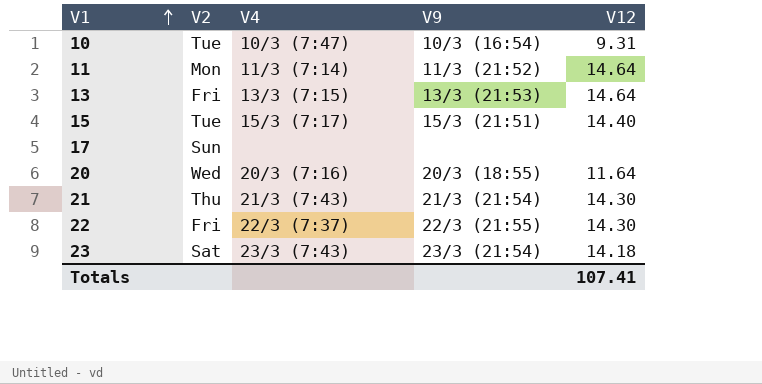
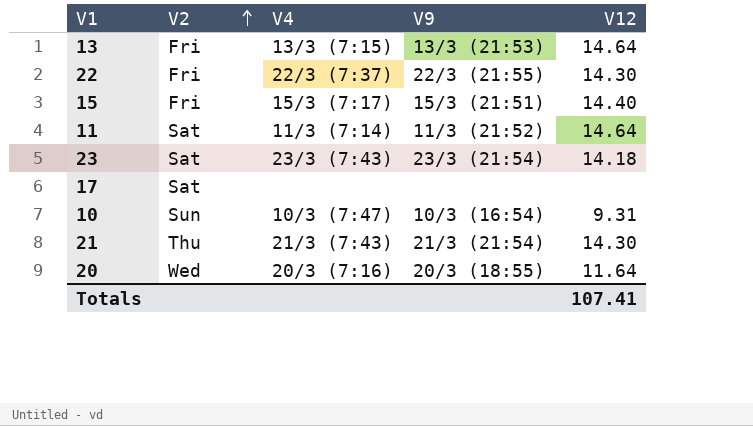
row order: V1 ascending -> V2 ascending
15 | V2: Tue -> Fri
11 | V2: Mon -> Sat
17 | V2: Sun -> Sat
10 | V2: Tue -> Sun

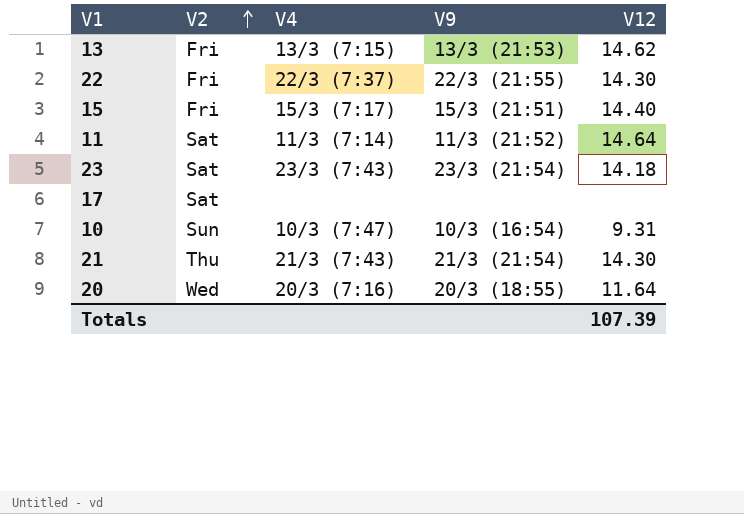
13 | V12: 14.64 -> 14.62
Totals | V12: 107.41 -> 107.39

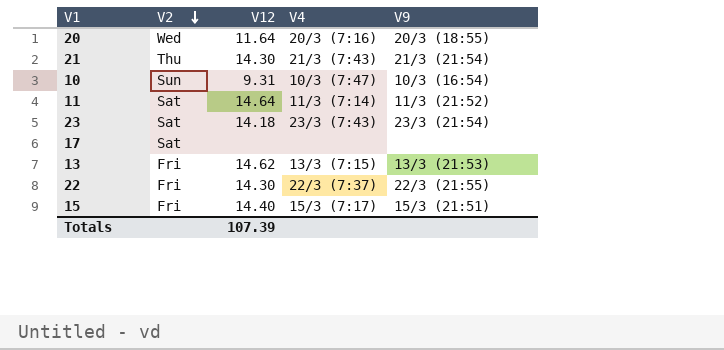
row order: V2 ascending -> V2 descending
column V12 | position: 5 -> 3

